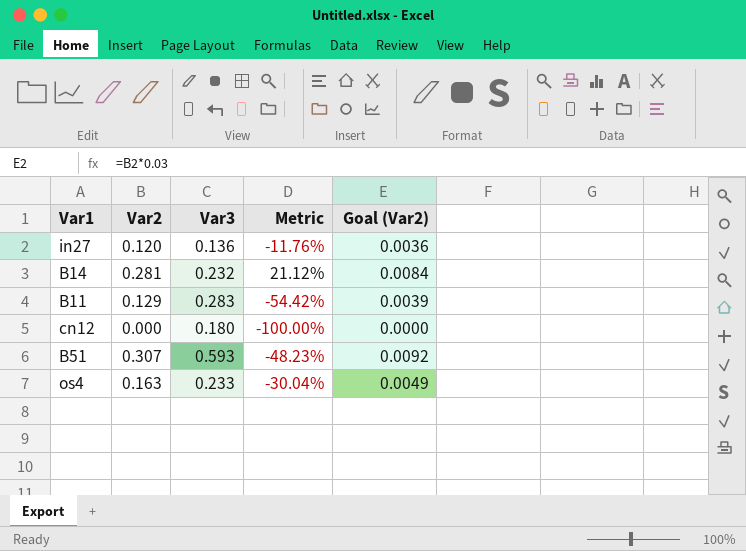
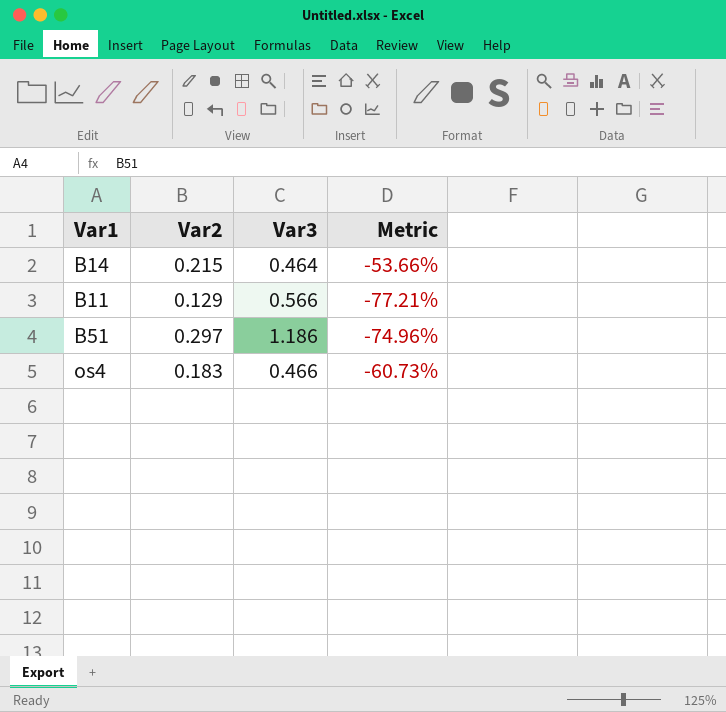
column Goal (Var2) | formula: [Var2] * 0.03 -> none
row in27: 0.120 | 0.136 | -11.76% | 0.0036 -> none
row cn12: 0.000 | 0.180 | -100.00% | 0.0000 -> none
B14 | Var2: 0.281 -> 0.215
B14 | Var3: 0.232 -> 0.464
B14 | Metric: 21.12% -> -53.66%
B11 | Var3: 0.283 -> 0.566
B11 | Metric: -54.42% -> -77.21%
B51 | Var2: 0.307 -> 0.297
B51 | Var3: 0.593 -> 1.186
B51 | Metric: -48.23% -> -74.96%
os4 | Var2: 0.163 -> 0.183
os4 | Var3: 0.233 -> 0.466
os4 | Metric: -30.04% -> -60.73%

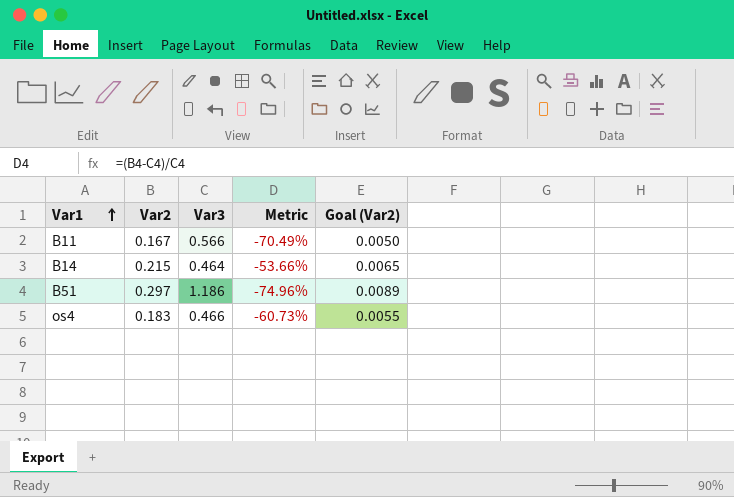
row order: none -> Var1 ascending
column Goal (Var2) | formula: none -> [Var2] * 0.03
B11 | Var2: 0.129 -> 0.167
B11 | Metric: -77.21% -> -70.49%

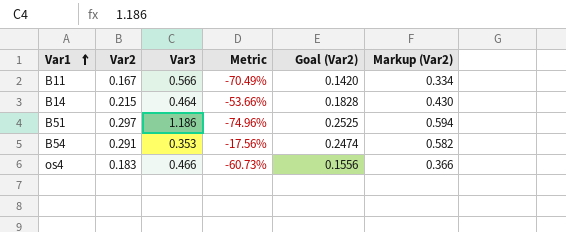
column Goal (Var2) | formula: [Var2] * 0.03 -> [Var2] * 0.85
column Markup (Var2) | formula: none -> [Var2] * 2
row B54: none -> 0.291 | 0.353 | -17.56% | 0.2474 | 0.582

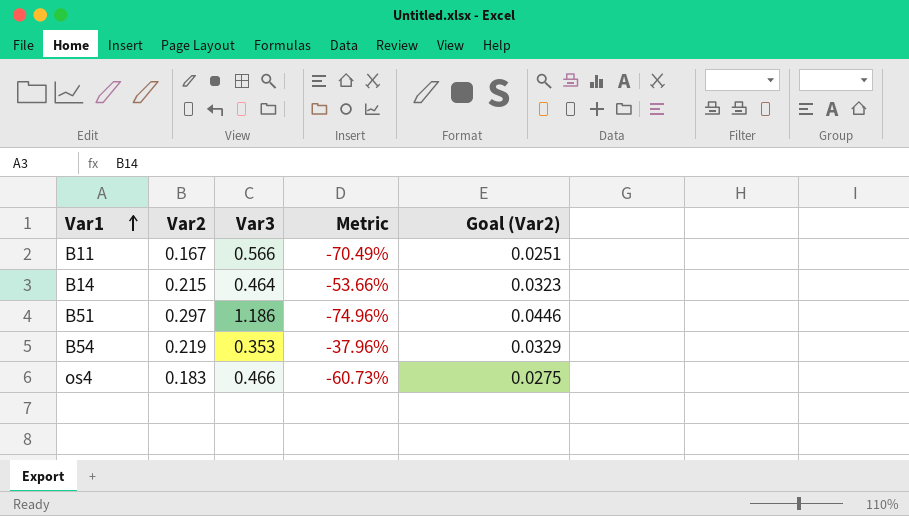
column Markup (Var2) | formula: [Var2] * 2 -> none
column Goal (Var2) | formula: [Var2] * 0.85 -> [Var2] * 0.15
B54 | Var2: 0.291 -> 0.219
B54 | Metric: -17.56% -> -37.96%

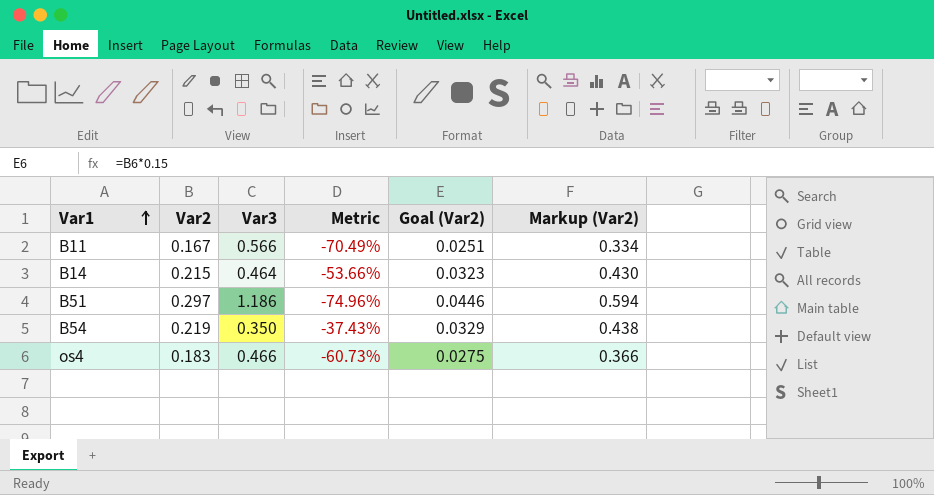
column Markup (Var2) | formula: none -> [Var2] * 2
B54 | Var3: 0.353 -> 0.350
B54 | Metric: -37.96% -> -37.43%

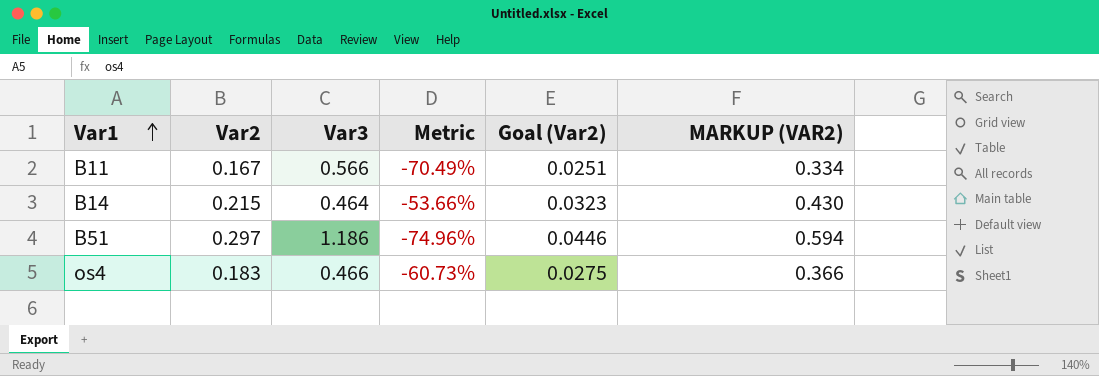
column name: Markup (Var2) -> MARKUP (VAR2)
row B54: 0.219 | 0.350 | -37.43% | 0.0329 | 0.438 -> none

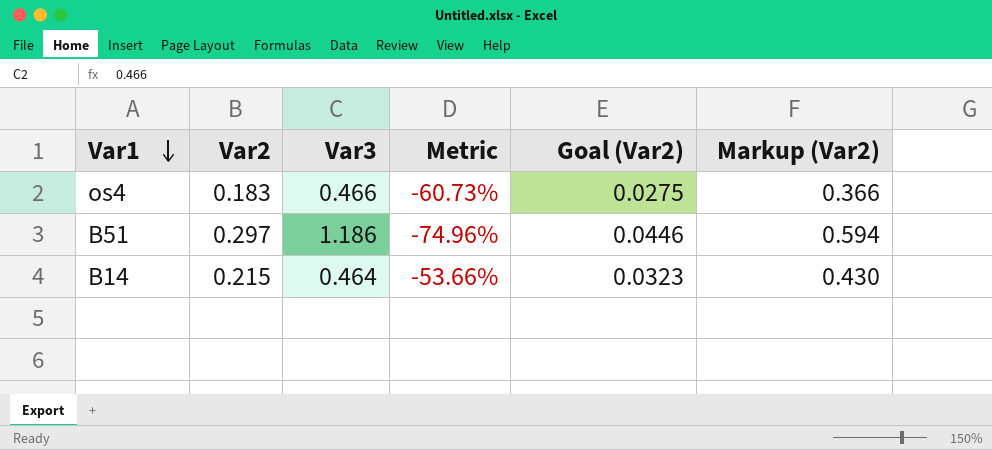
row order: Var1 ascending -> Var1 descending
column name: MARKUP (VAR2) -> Markup (Var2)
row B11: 0.167 | 0.566 | -70.49% | 0.0251 | 0.334 -> none

